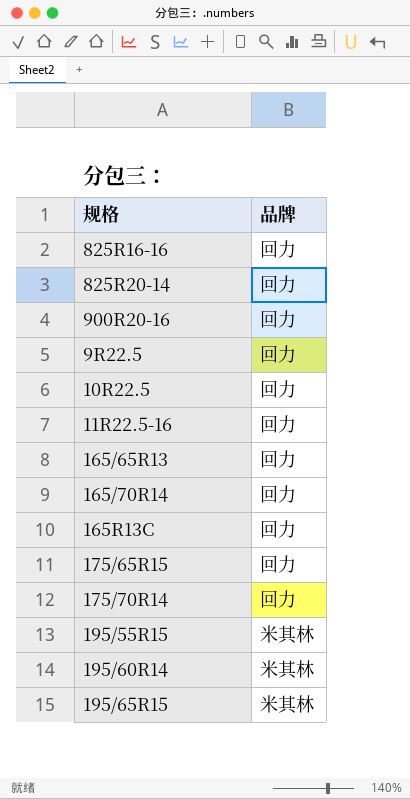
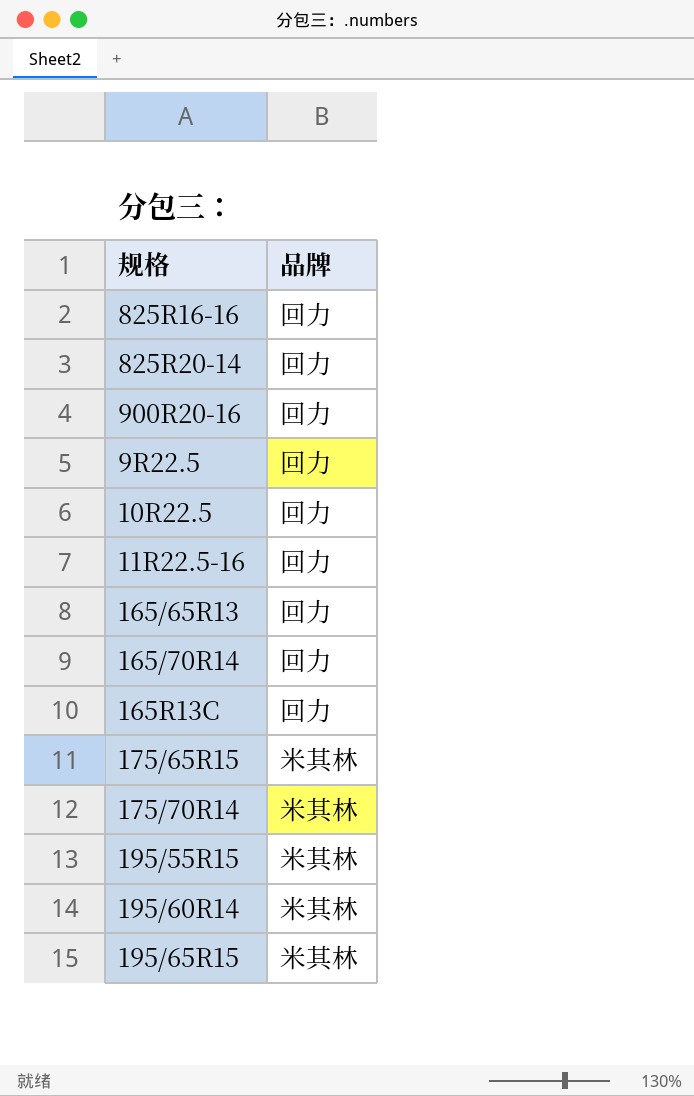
175/65R15 | 品牌: 回力 -> 米其林
175/70R14 | 品牌: 回力 -> 米其林

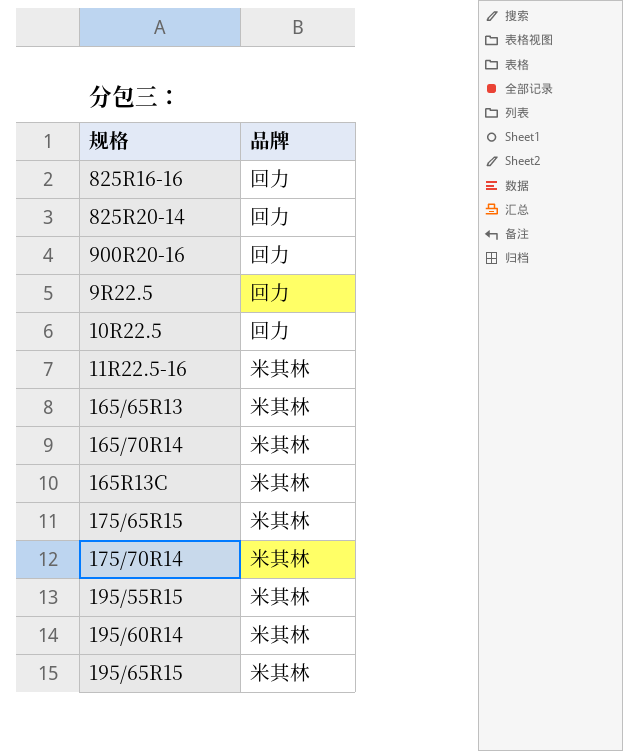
11R22.5-16 | 品牌: 回力 -> 米其林
165/65R13 | 品牌: 回力 -> 米其林
165/70R14 | 品牌: 回力 -> 米其林
165R13C | 品牌: 回力 -> 米其林

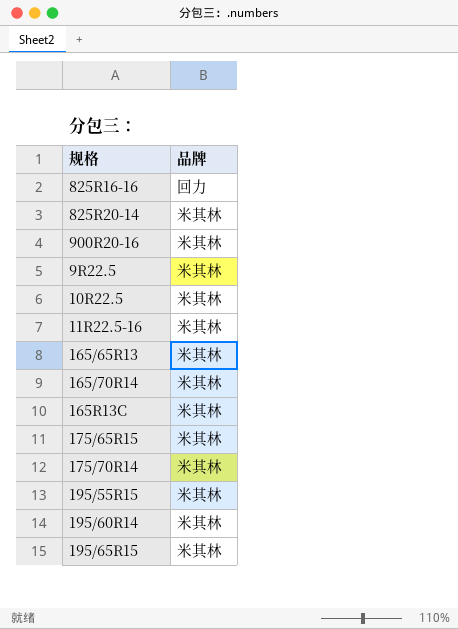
825R20-14 | 品牌: 回力 -> 米其林
900R20-16 | 品牌: 回力 -> 米其林
9R22.5 | 品牌: 回力 -> 米其林
10R22.5 | 品牌: 回力 -> 米其林

